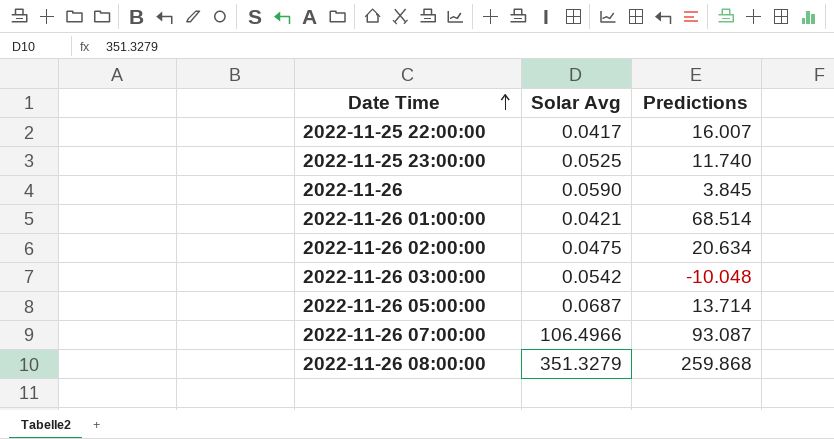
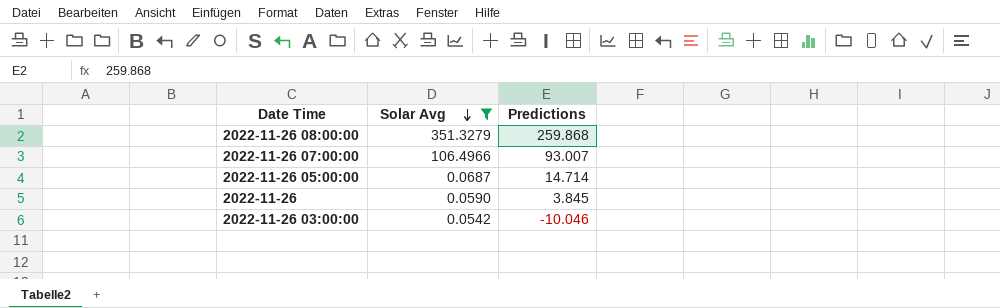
filter: none -> Solar Avg >= 0.0542
row order: Date Time ascending -> Solar Avg descending
2022-11-26 07:00:00 | Predictions: 93.087 -> 93.007
2022-11-26 05:00:00 | Predictions: 13.714 -> 14.714
2022-11-26 03:00:00 | Predictions: -10.048 -> -10.046

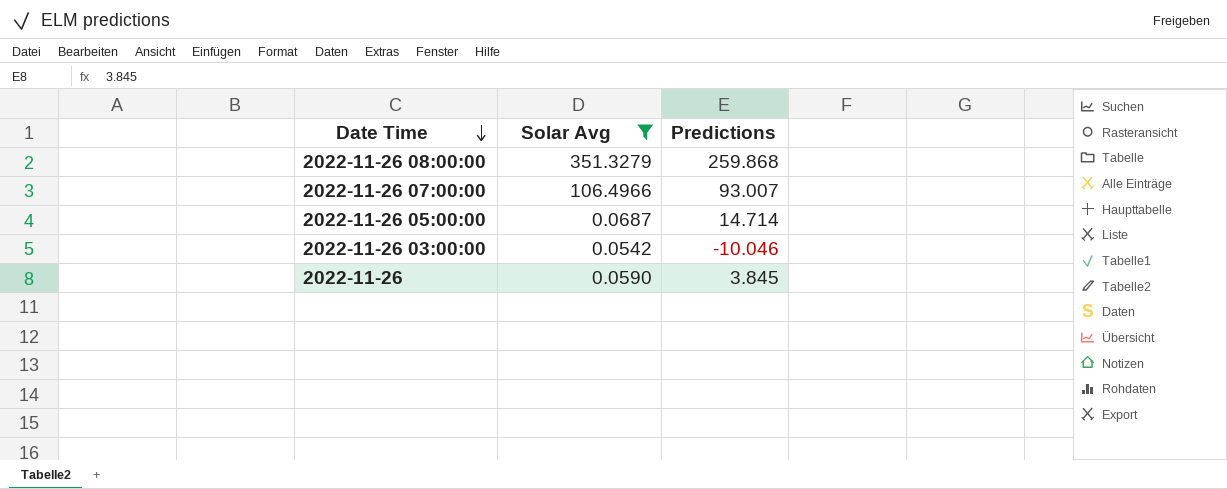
row order: Solar Avg descending -> Date Time descending

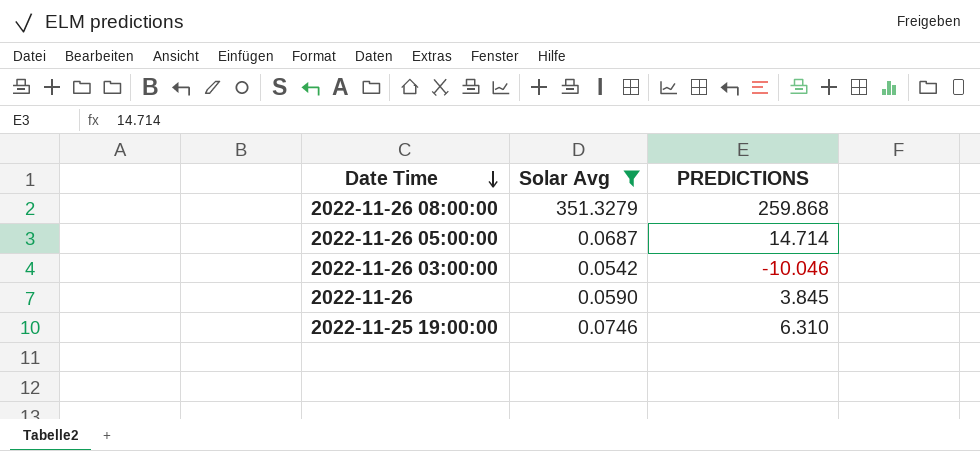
column name: Predictions -> PREDICTIONS
row 2022-11-26 07:00:00: 106.4966 | 93.007 -> none
row 2022-11-25 19:00:00: none -> 0.0746 | 6.310

